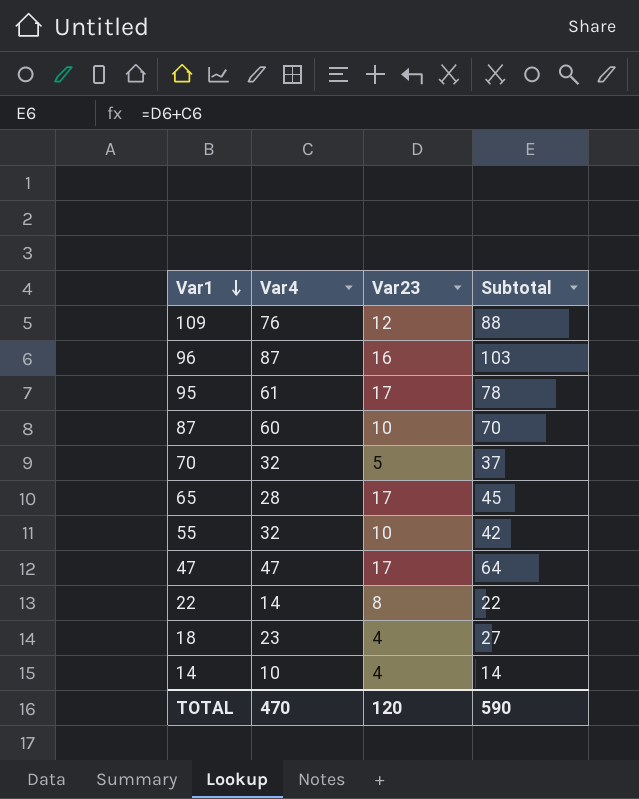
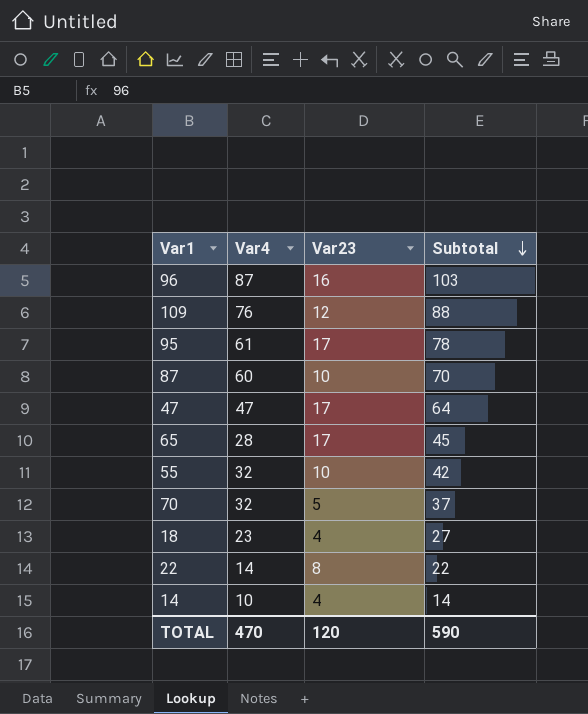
row order: Var1 descending -> Subtotal descending

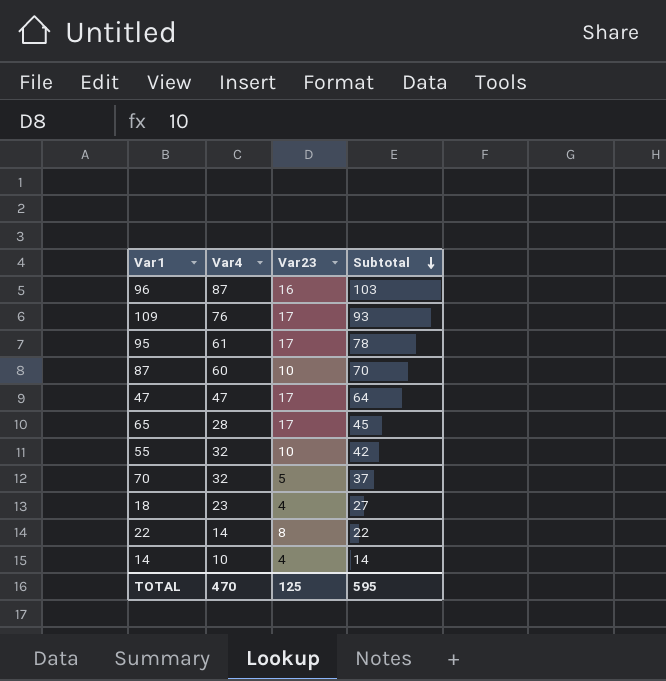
109 | Var23: 12 -> 17
109 | Subtotal: 88 -> 93
TOTAL | Var23: 120 -> 125
TOTAL | Subtotal: 590 -> 595

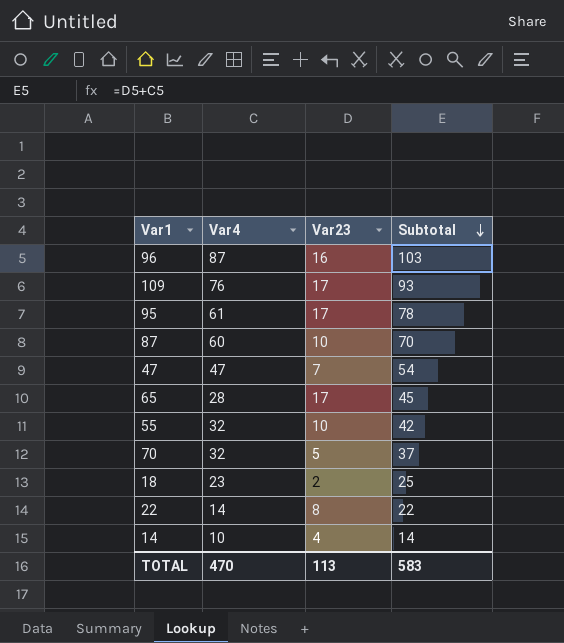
47 | Var23: 17 -> 7
47 | Subtotal: 64 -> 54
18 | Var23: 4 -> 2
18 | Subtotal: 27 -> 25
TOTAL | Var23: 125 -> 113
TOTAL | Subtotal: 595 -> 583

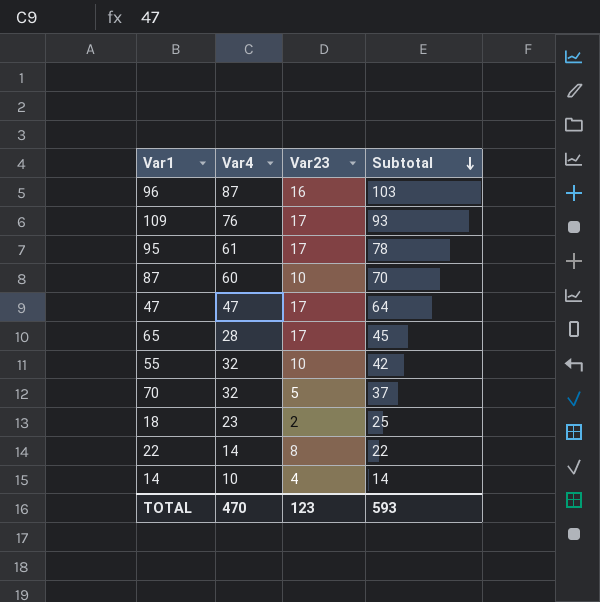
47 | Var23: 7 -> 17
47 | Subtotal: 54 -> 64
TOTAL | Var23: 113 -> 123
TOTAL | Subtotal: 583 -> 593

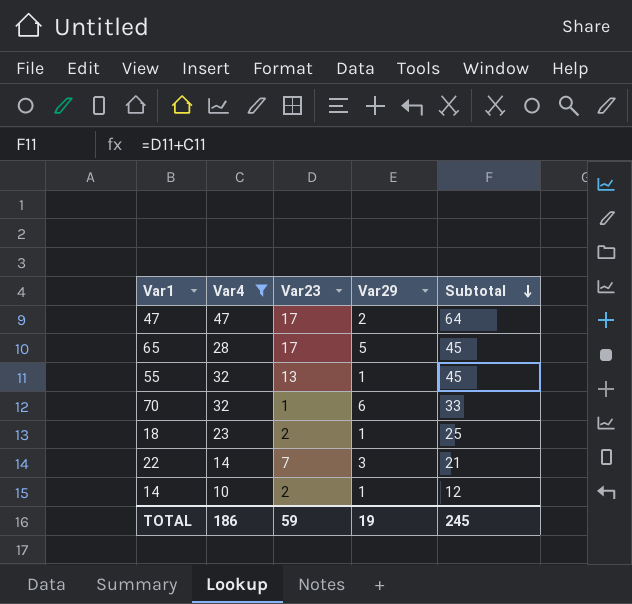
filter: none -> Var4 <= 47
column Var29 | position: none -> 4
55 | Var23: 10 -> 13
55 | Subtotal: 42 -> 45
70 | Var23: 5 -> 1
70 | Subtotal: 37 -> 33
22 | Var23: 8 -> 7
22 | Subtotal: 22 -> 21
14 | Var23: 4 -> 2
14 | Subtotal: 14 -> 12
TOTAL | Var4: 470 -> 186
TOTAL | Var23: 123 -> 59
TOTAL | Subtotal: 593 -> 245

